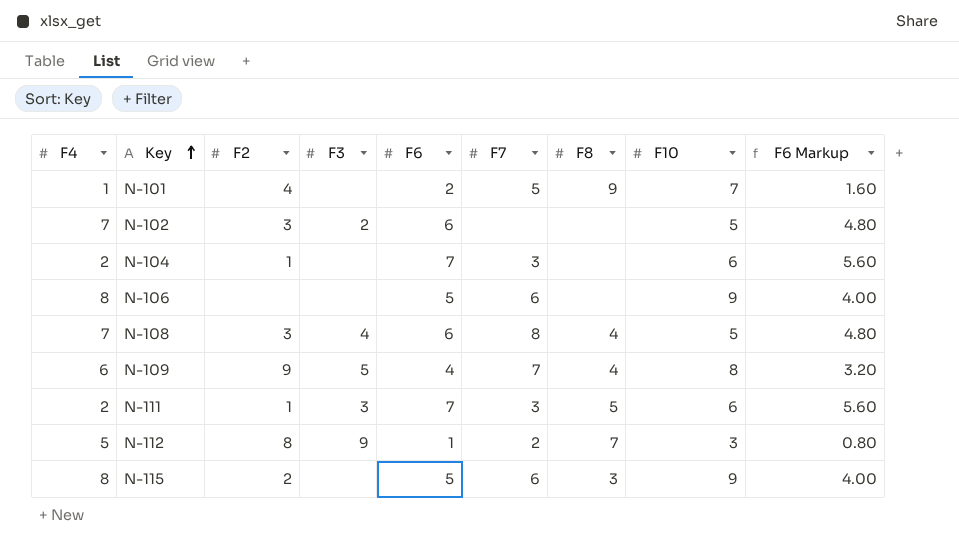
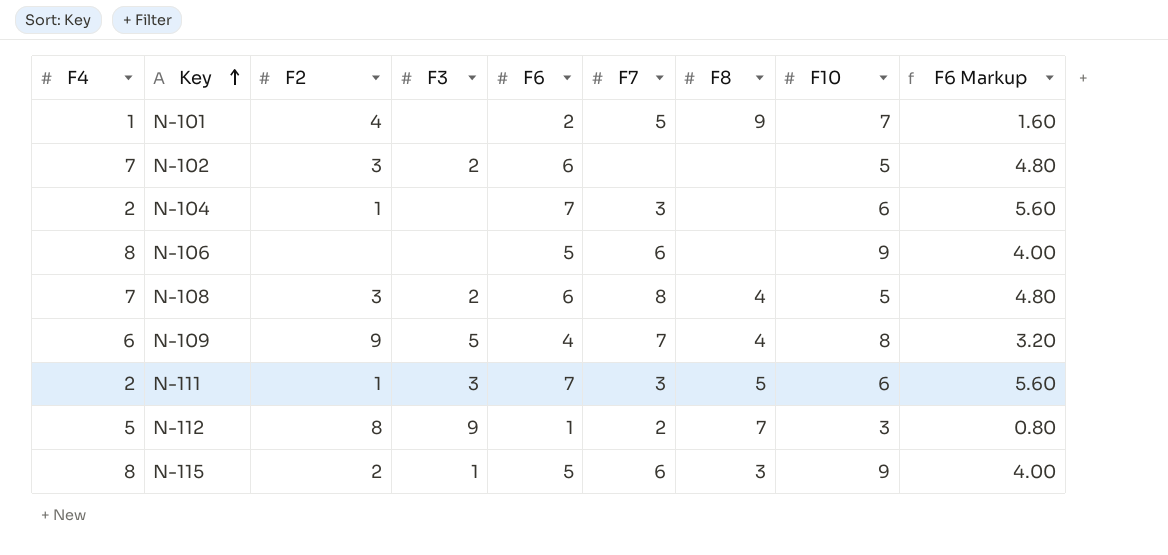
N-108 | F3: 4 -> 2
N-115 | F3: none -> 1

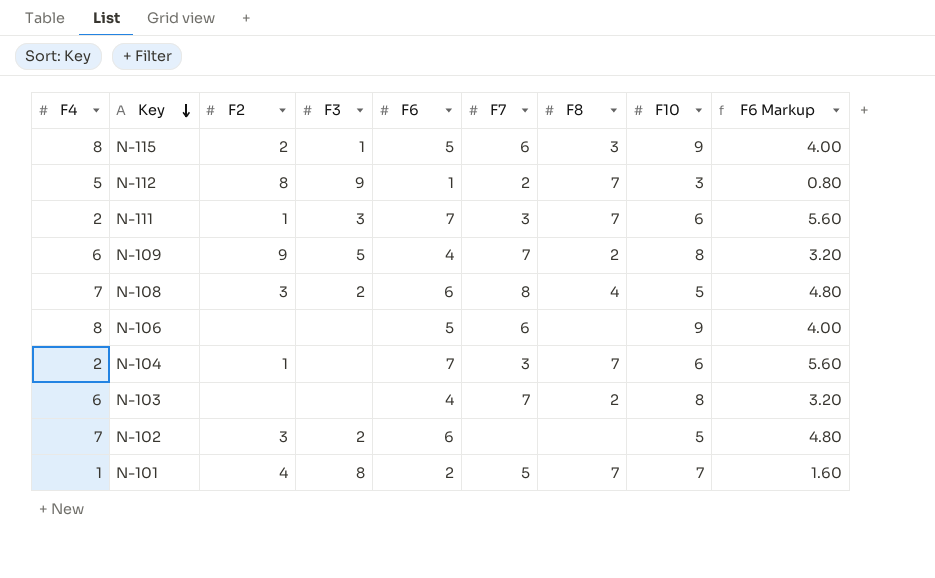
row order: Key ascending -> Key descending
N-111 | F8: 5 -> 7
N-109 | F8: 4 -> 2
N-104 | F8: none -> 7
row N-103: none -> 6 | none | none | 4 | 7 | 2 | 8 | 3.20
N-101 | F3: none -> 8
N-101 | F8: 9 -> 7

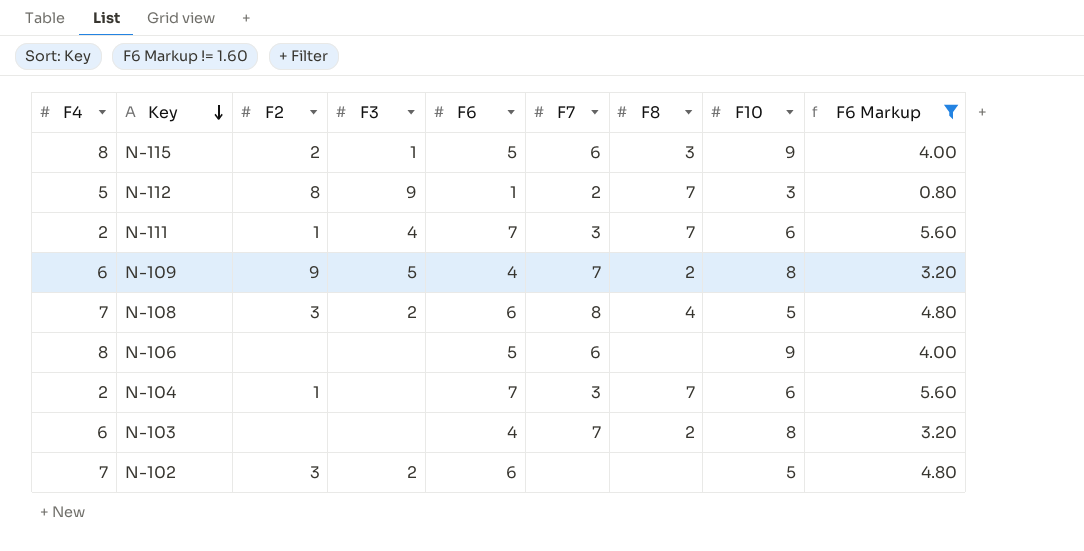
filter: none -> F6 Markup != 1.60
N-111 | F3: 3 -> 4

